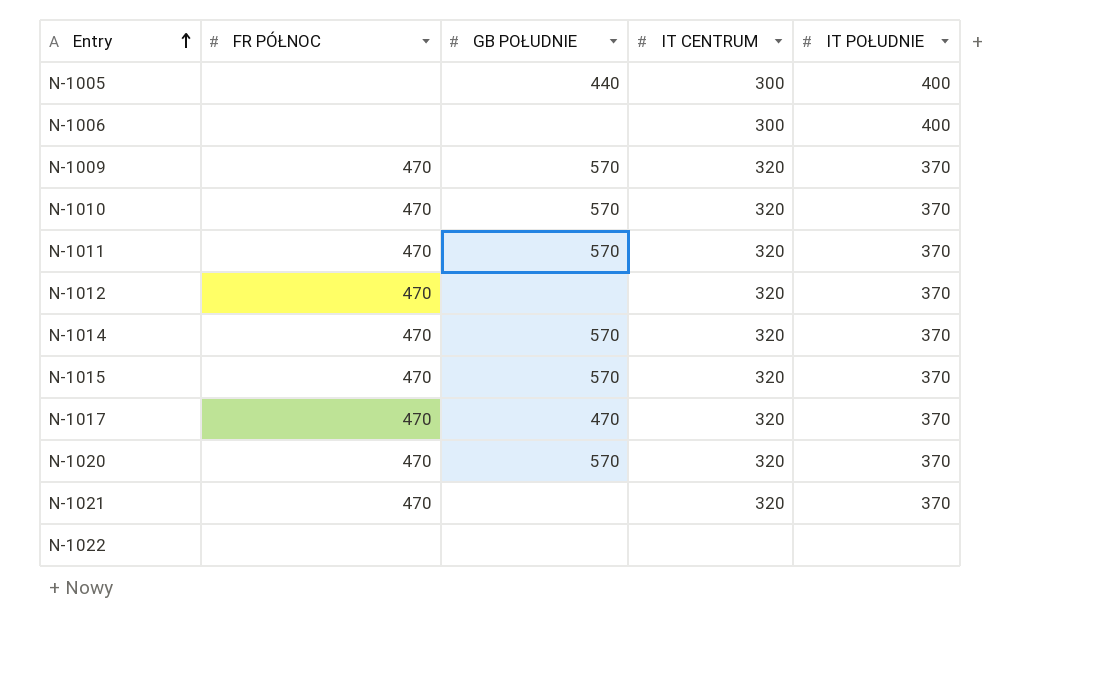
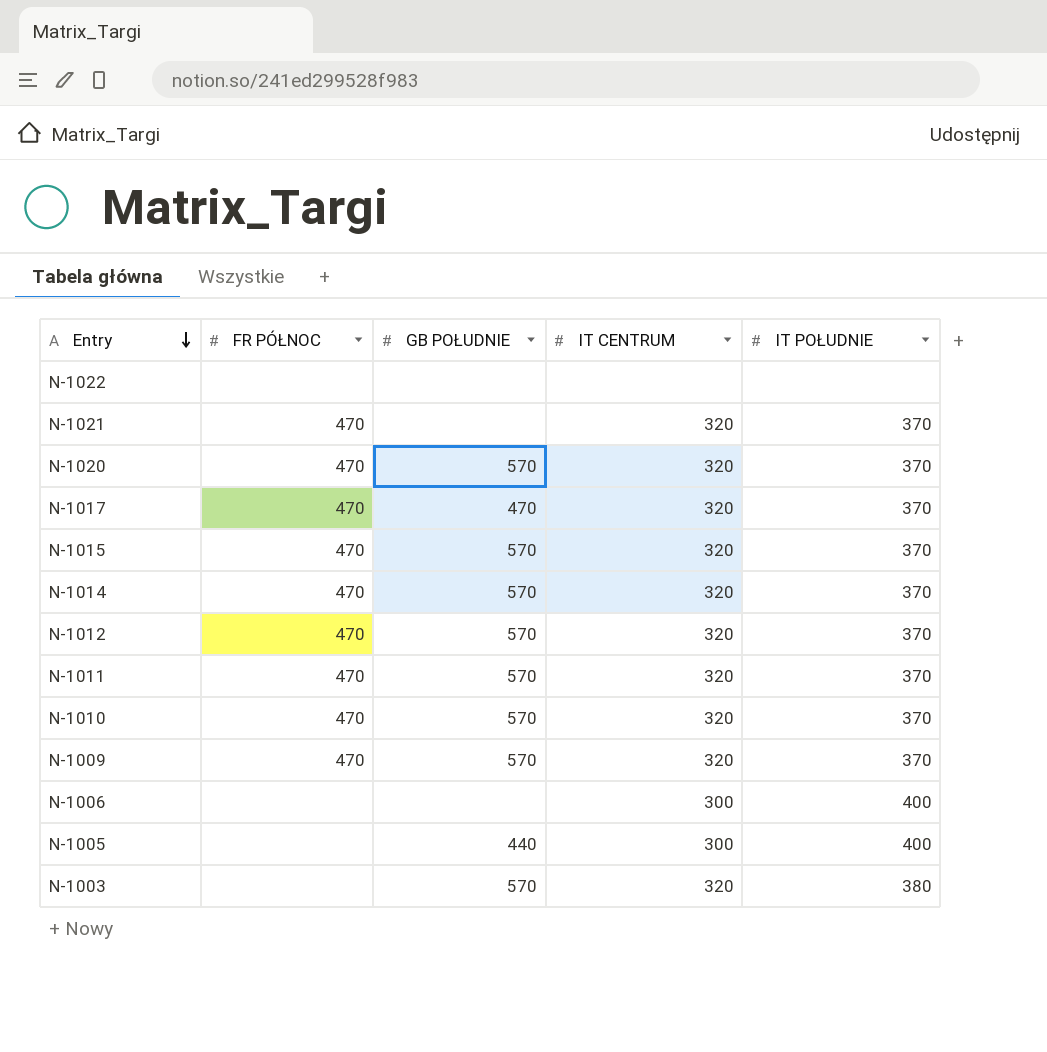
row order: Entry ascending -> Entry descending
N-1012 | GB POŁUDNIE: none -> 570
row N-1003: none -> none | 570 | 320 | 380

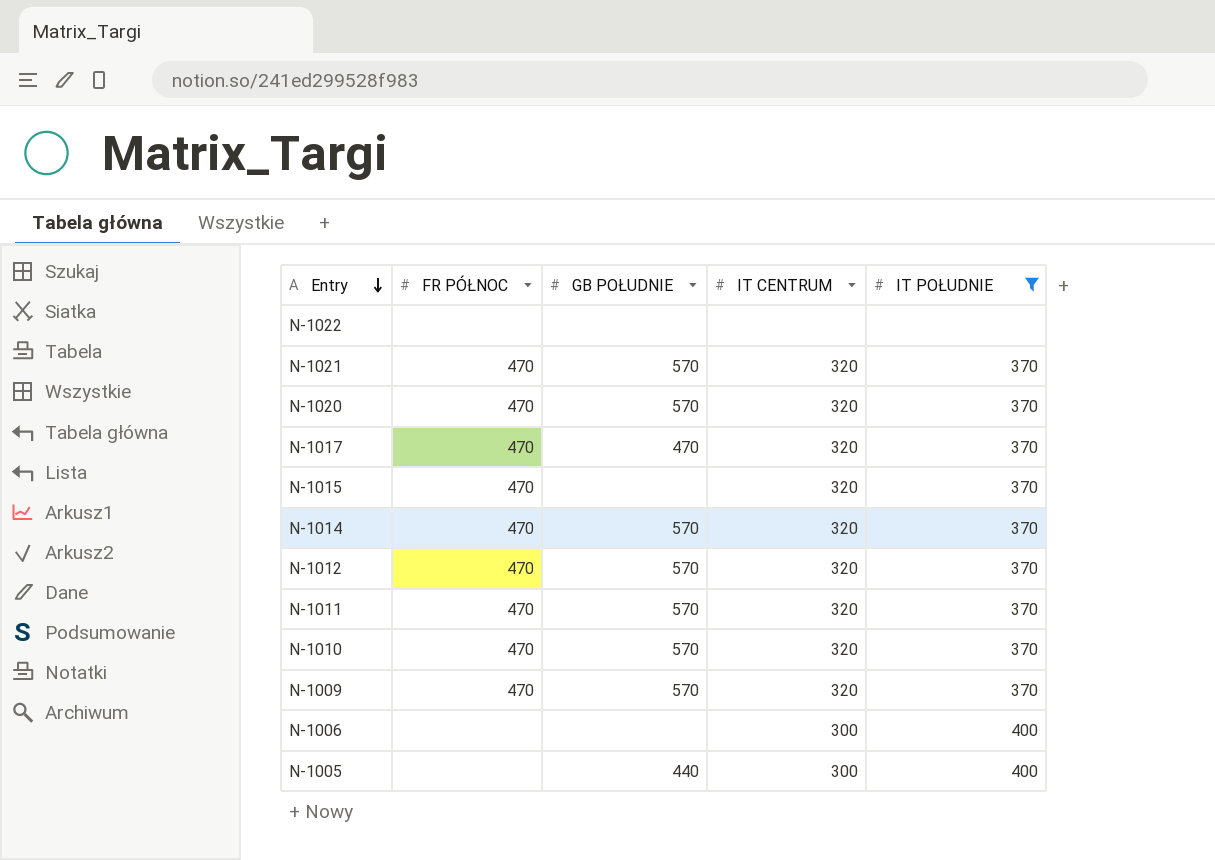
filter: none -> IT POŁUDNIE != 380
N-1021 | GB POŁUDNIE: none -> 570
N-1015 | GB POŁUDNIE: 570 -> none

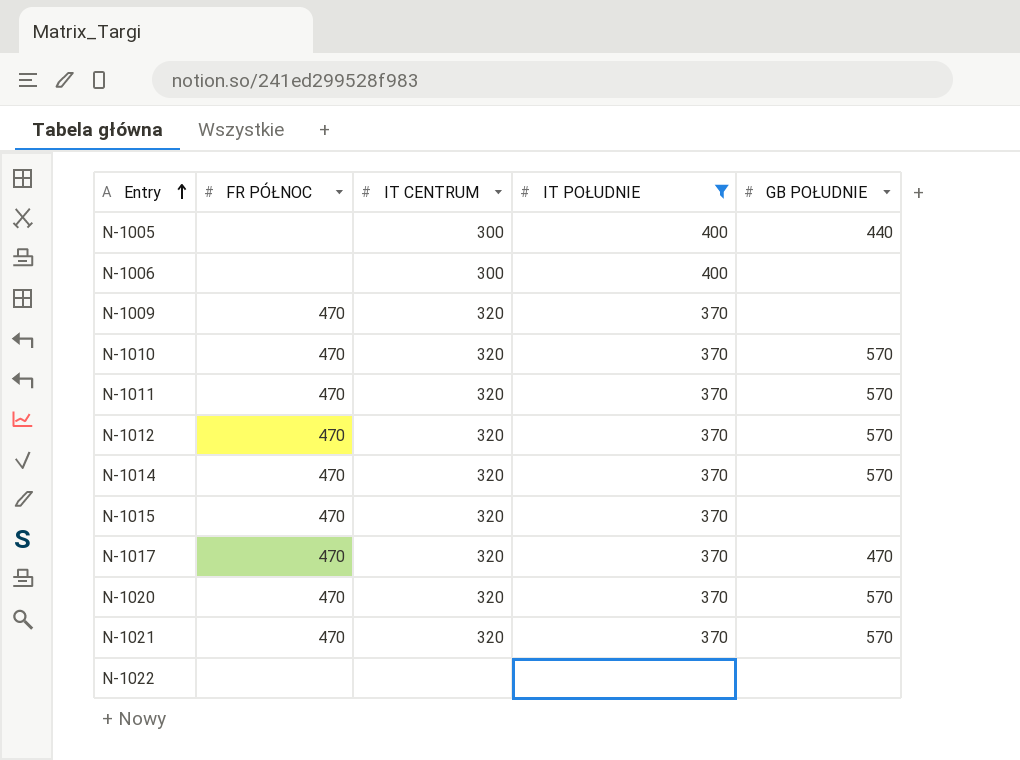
row order: Entry descending -> Entry ascending
column GB POŁUDNIE | position: 3 -> 5
N-1009 | GB POŁUDNIE: 570 -> none

